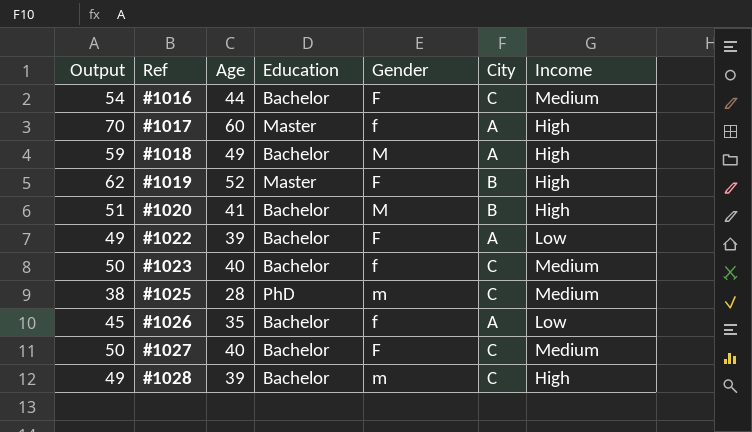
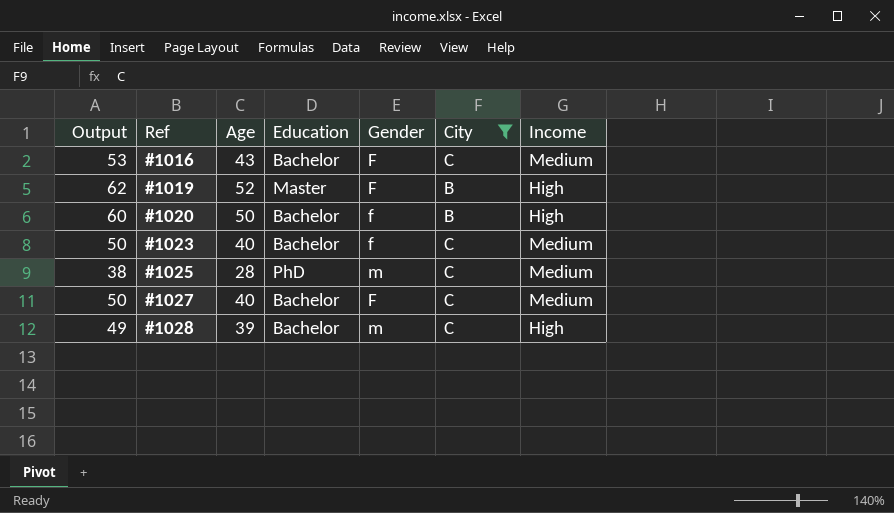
filter: none -> City != A
#1016 | Output: 54 -> 53
#1016 | Age: 44 -> 43
#1020 | Output: 51 -> 60
#1020 | Age: 41 -> 50
#1020 | Gender: M -> f

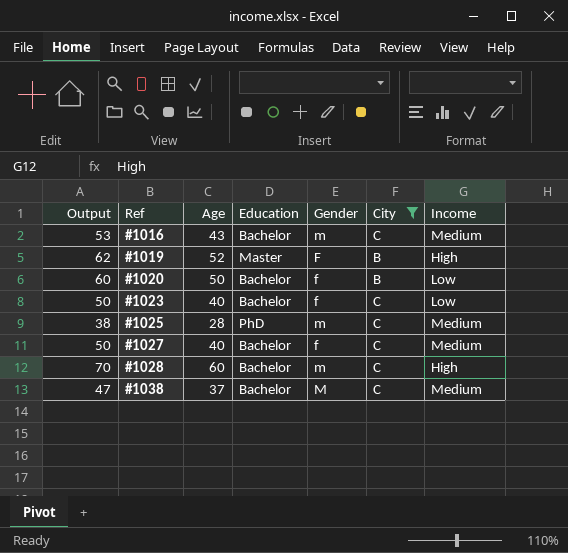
#1016 | Gender: F -> m
#1020 | Income: High -> Low
#1023 | Income: Medium -> Low
#1027 | Gender: F -> f
#1028 | Output: 49 -> 70
#1028 | Age: 39 -> 60
row #1038: none -> 47 | 37 | Bachelor | M | C | Medium

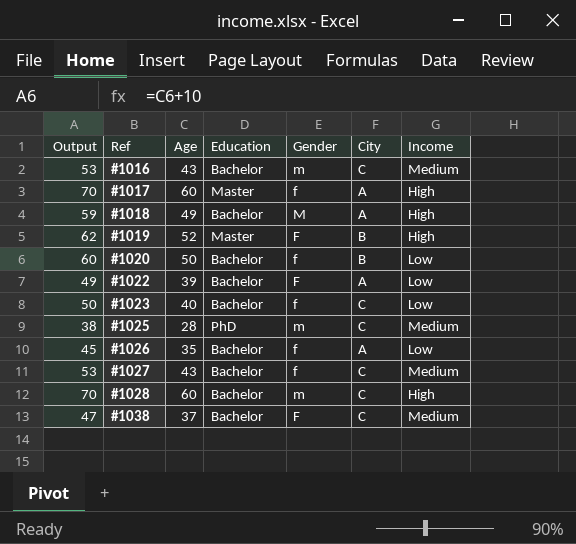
filter: City != A -> none
#1027 | Output: 50 -> 53
#1027 | Age: 40 -> 43
#1038 | Gender: M -> F

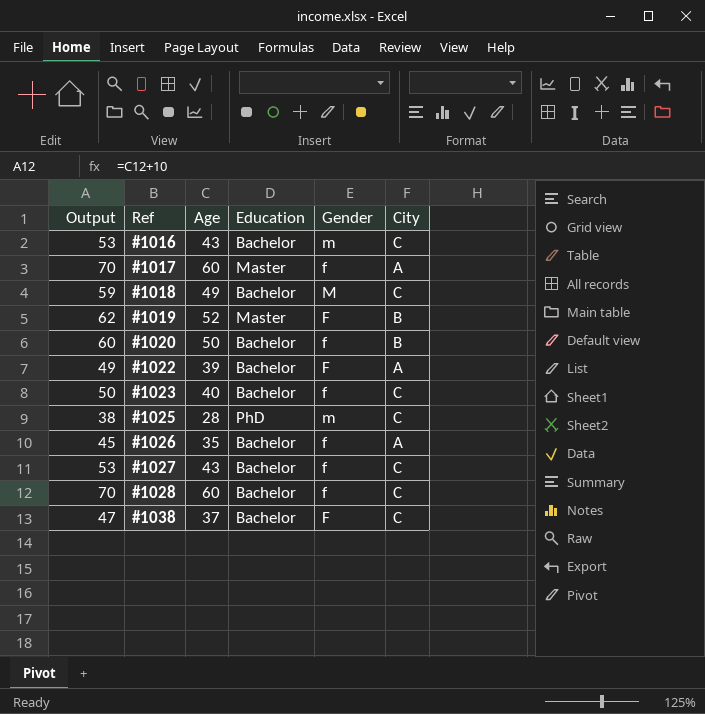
column Income | position: 7 -> none
#1018 | City: A -> C
#1028 | Gender: m -> f

